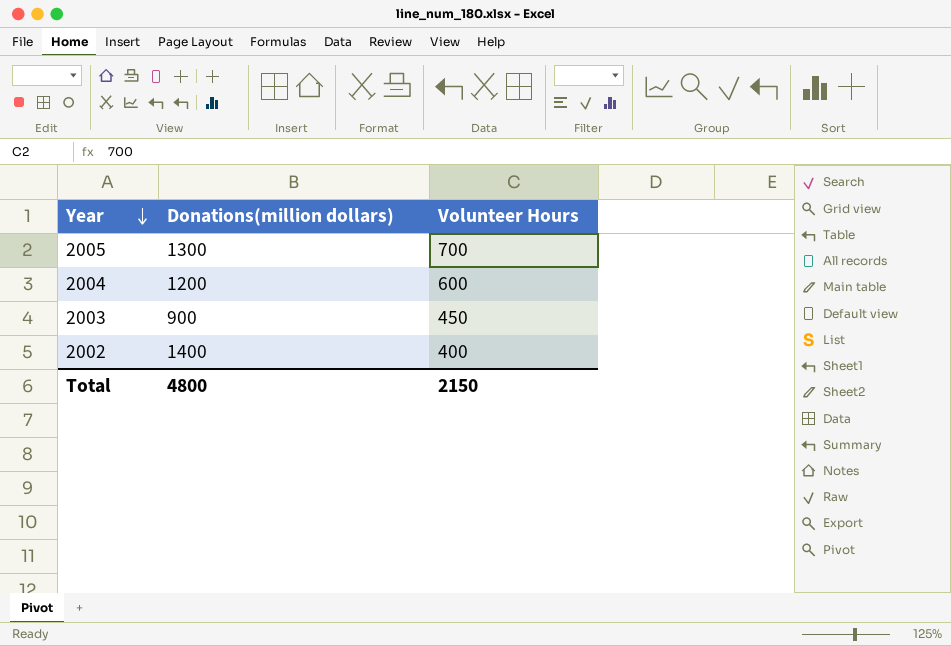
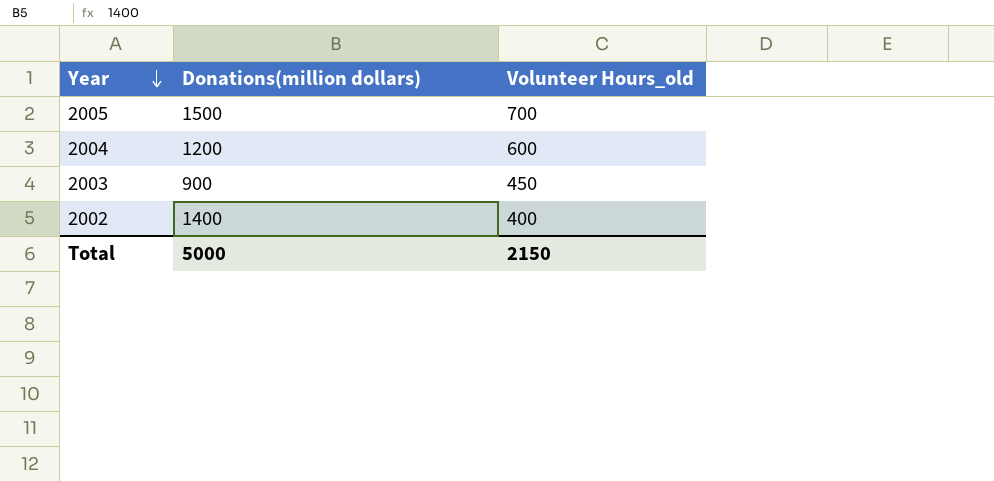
column name: Volunteer Hours -> Volunteer Hours_old
2005 | Donations(million dollars): 1300 -> 1500
Total | Donations(million dollars): 4800 -> 5000

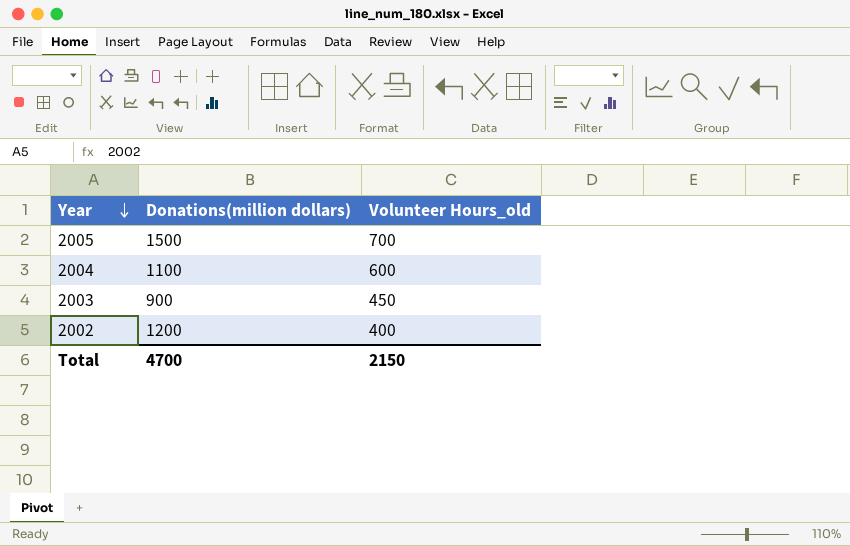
2004 | Donations(million dollars): 1200 -> 1100
2002 | Donations(million dollars): 1400 -> 1200
Total | Donations(million dollars): 5000 -> 4700

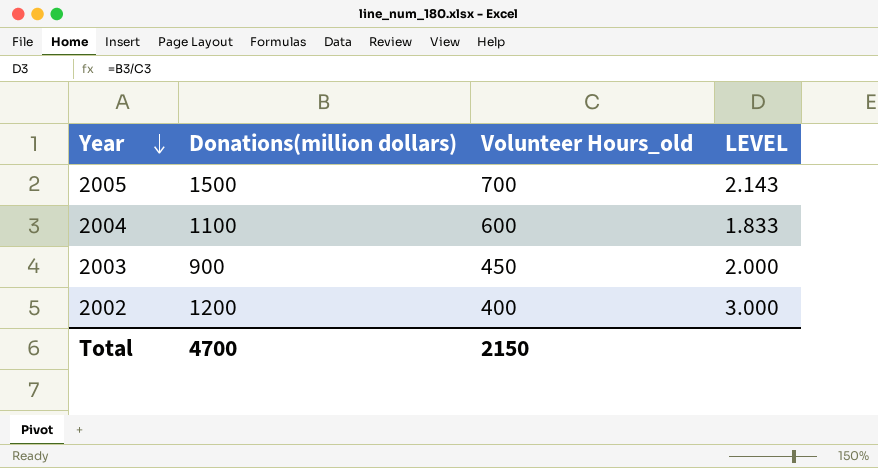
column LEVEL | formula: none -> [Donations(million dollars)] / [Volunteer Hours_old]

